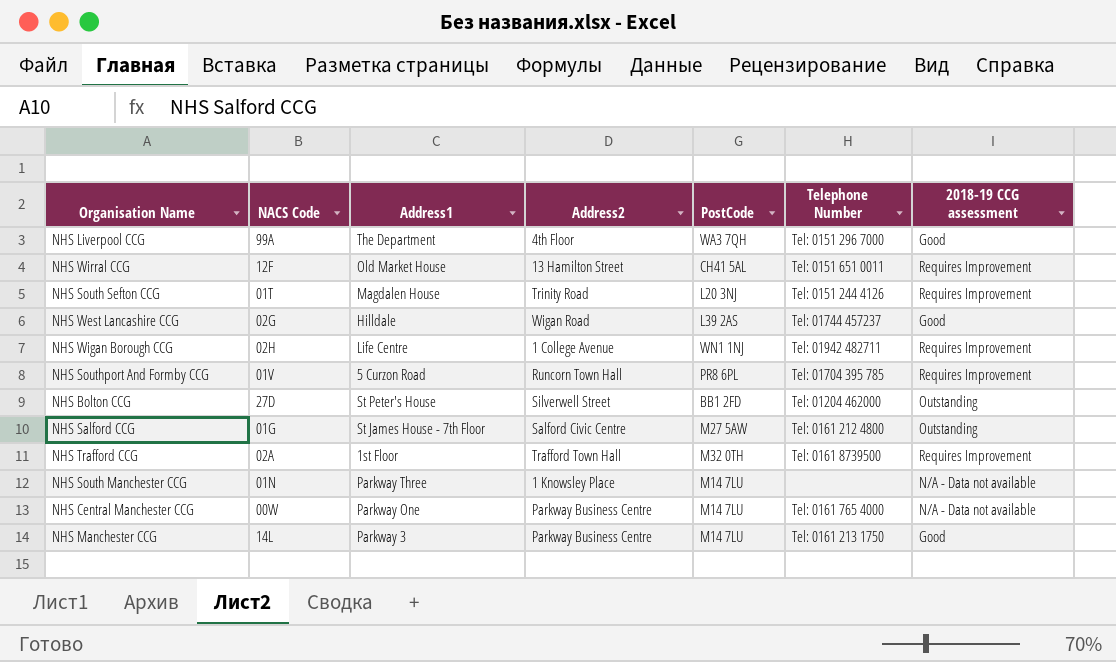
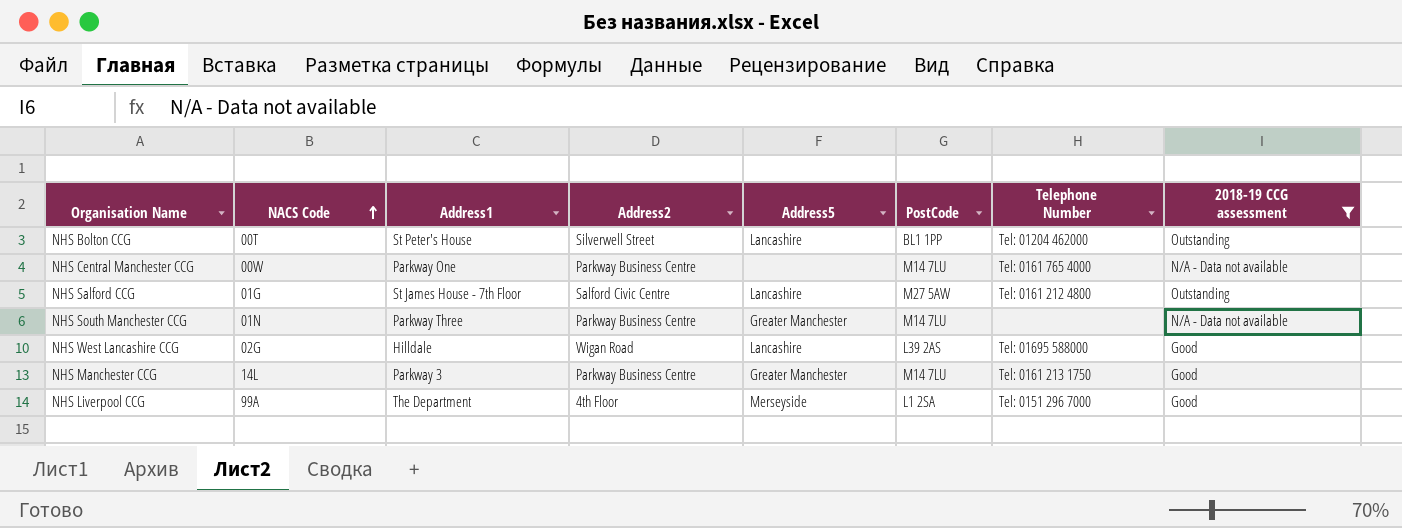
filter: none -> 2018-19 CCG assessment != Requires Improvement
row order: none -> NACS Code ascending
column Address5 | position: none -> 5
NHS Bolton CCG | NACS Code: 27D -> 00T
NHS Bolton CCG | PostCode: BB1 2FD -> BL1 1PP
NHS South Manchester CCG | Address2: 1 Knowsley Place -> Parkway Business Centre
NHS West Lancashire CCG | Telephone Number: Tel: 01744 457237 -> Tel: 01695 588000
NHS Liverpool CCG | PostCode: WA3 7QH -> L1 2SA

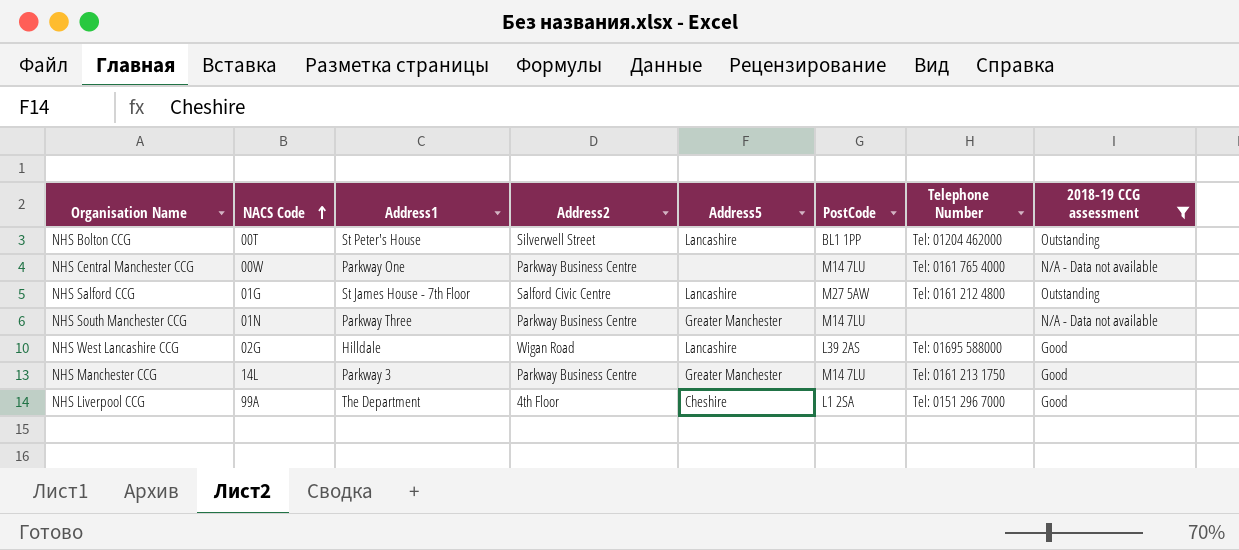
NHS Liverpool CCG | Address5: Merseyside -> Cheshire

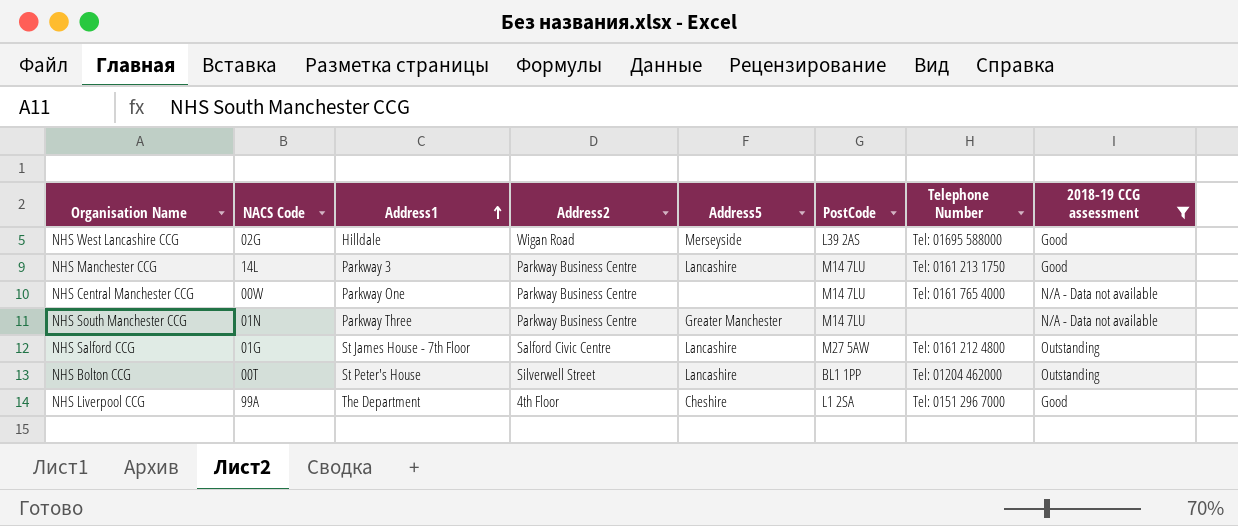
row order: NACS Code ascending -> Address1 ascending
NHS West Lancashire CCG | Address5: Lancashire -> Merseyside
NHS Manchester CCG | Address5: Greater Manchester -> Lancashire

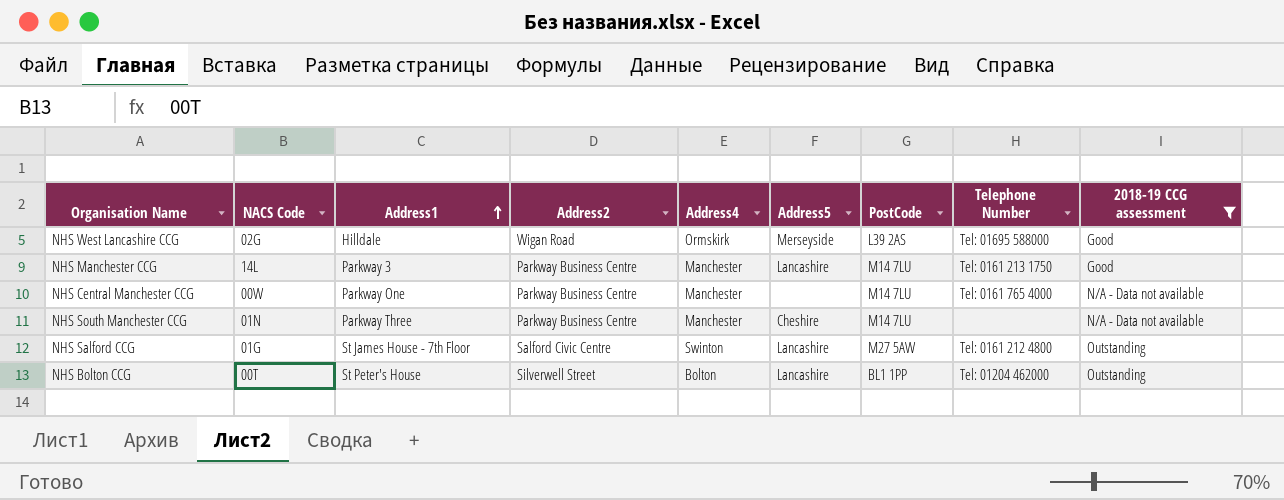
column Address4 | position: none -> 5
row NHS Liverpool CCG: 99A | The Department | 4th Floor | Cheshire | L1 2SA | Tel: 0151 296 7000 | Good -> none
NHS South Manchester CCG | Address5: Greater Manchester -> Cheshire

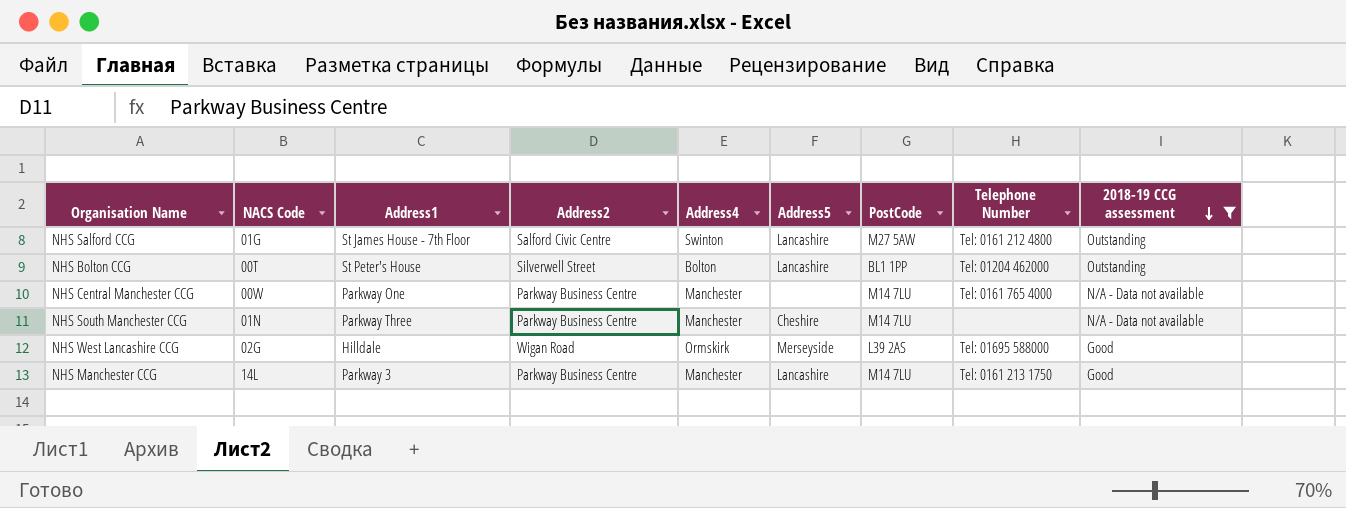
row order: Address1 ascending -> 2018-19 CCG assessment descending

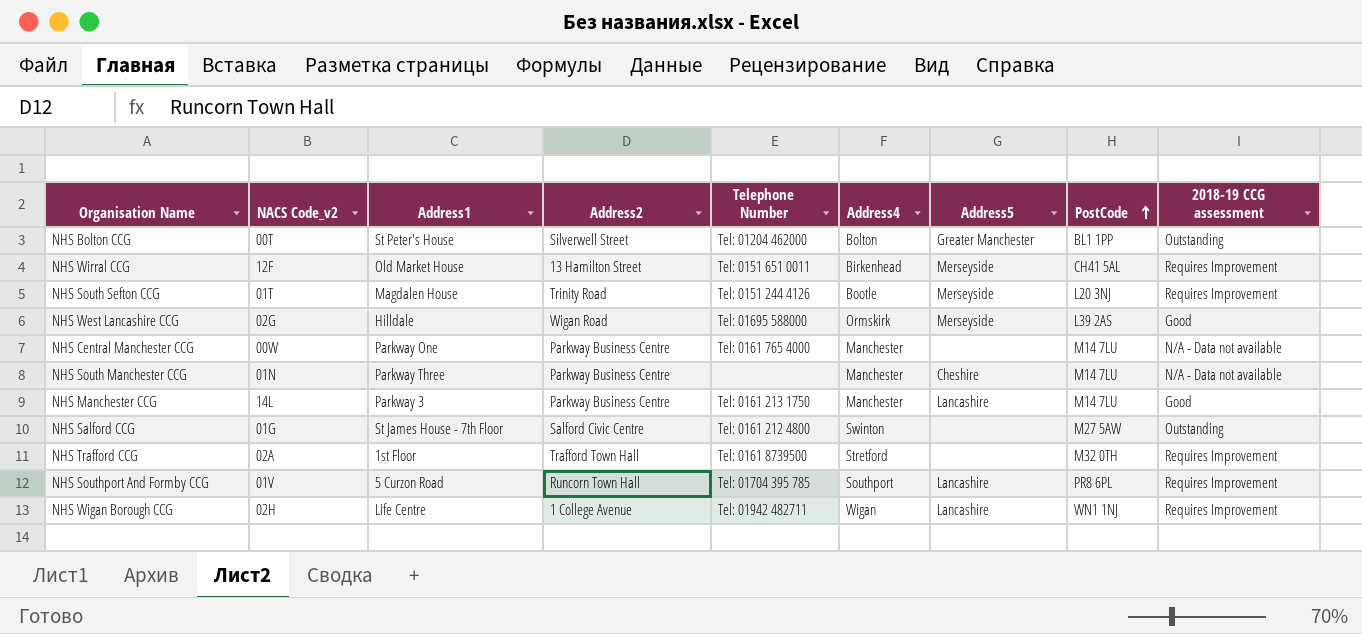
filter: 2018-19 CCG assessment != Requires Improvement -> none
row order: 2018-19 CCG assessment descending -> PostCode ascending
column name: NACS Code -> NACS Code_v2
column Telephone Number | position: 8 -> 5
NHS Bolton CCG | Address5: Lancashire -> Greater Manchester
NHS Salford CCG | Address5: Lancashire -> none

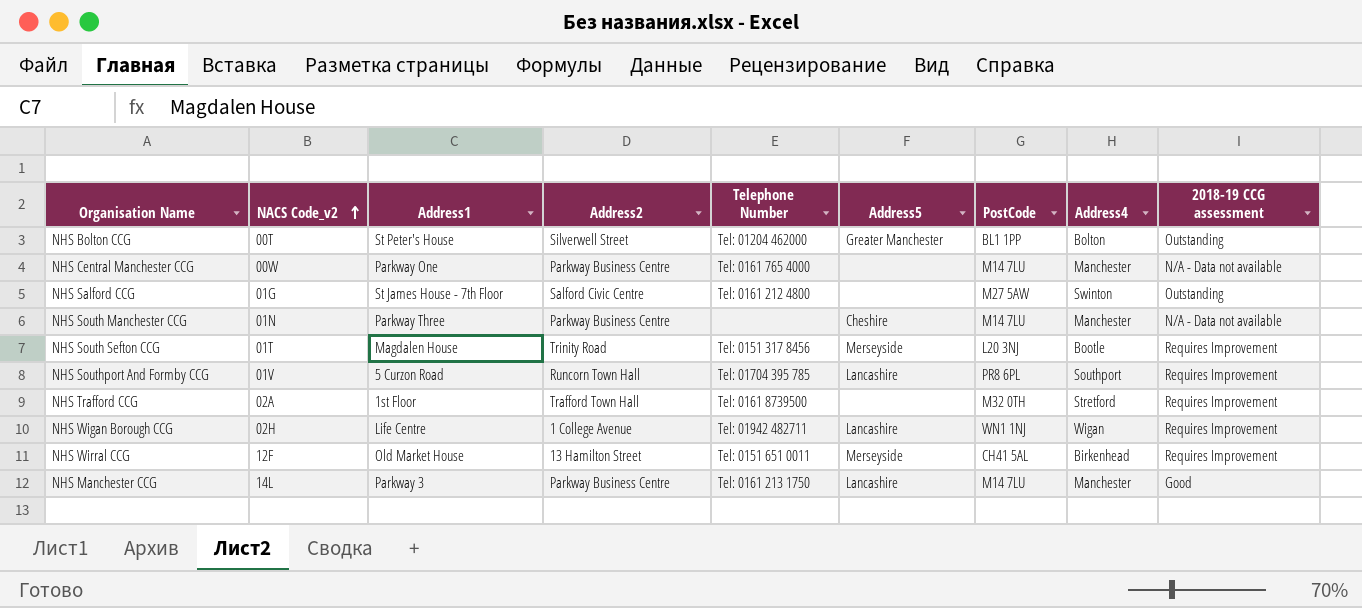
row order: PostCode ascending -> NACS Code_v2 ascending
column Address4 | position: 6 -> 8
row NHS West Lancashire CCG: 02G | Hilldale | Wigan Road | Tel: 01695 588000 | Ormskirk | Merseyside | L39 2AS | Good -> none
NHS South Sefton CCG | Telephone Number: Tel: 0151 244 4126 -> Tel: 0151 317 8456

